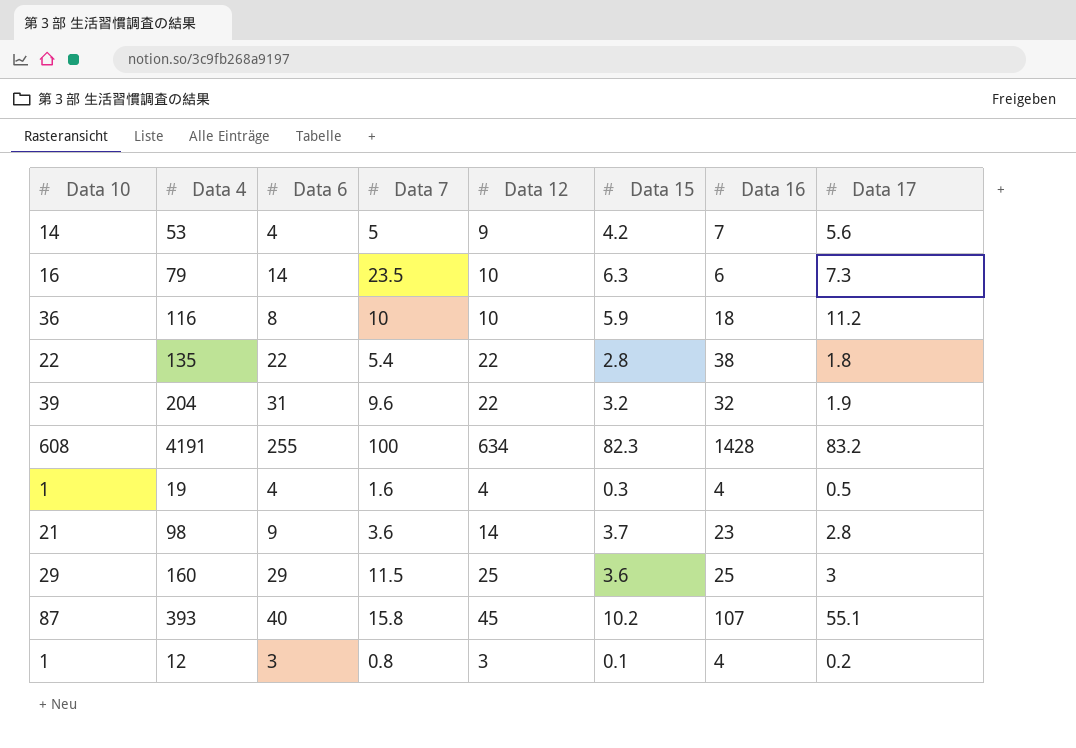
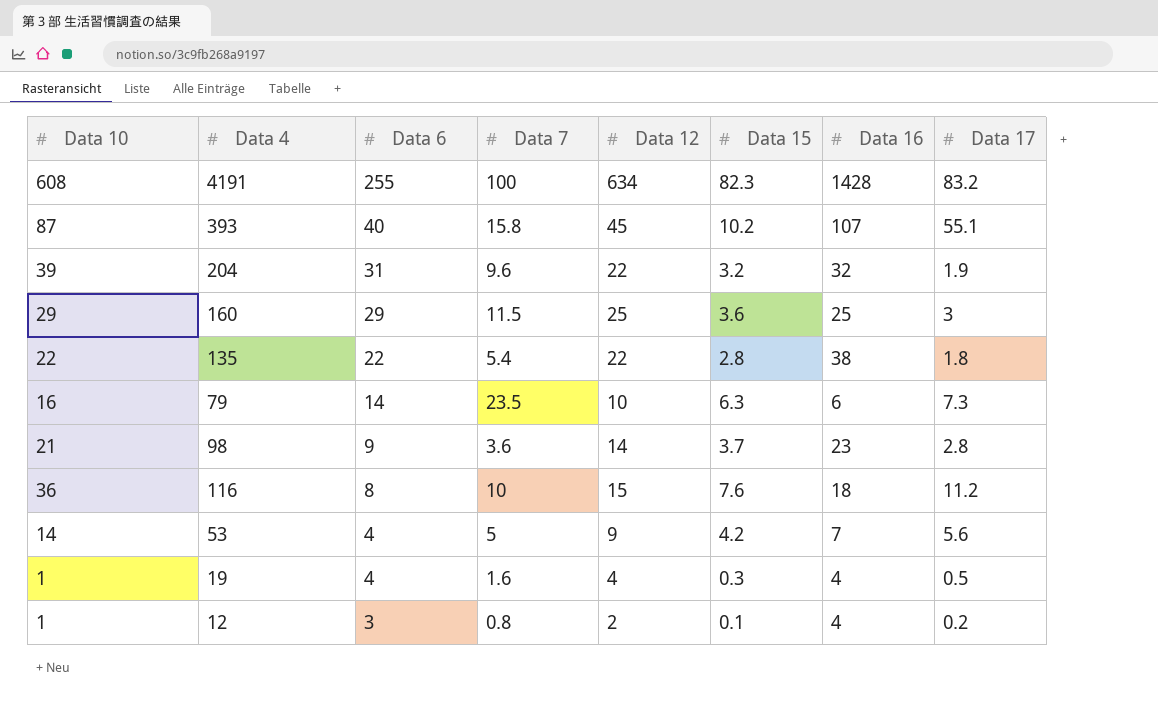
row order: none -> Data 6 descending
116 | Data 12: 10 -> 15
116 | Data 15: 5.9 -> 7.6
12 | Data 12: 3 -> 2

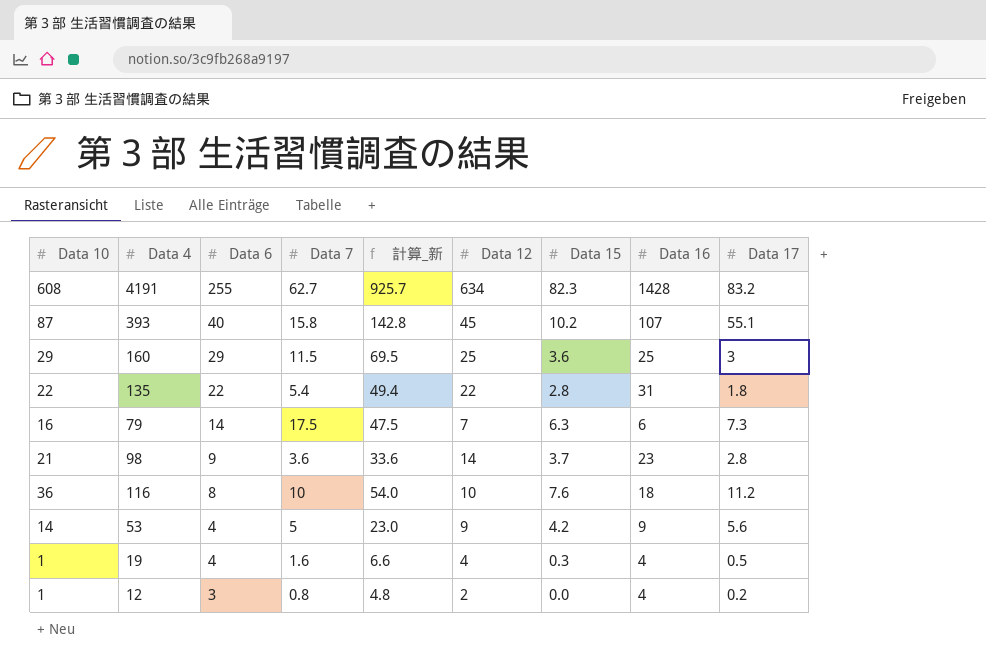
column 計算_新 | formula: none -> [Data 10] + [Data 6] + [Data 7]
row 204: 39 | 31 | 9.6 | 22 | 3.2 | 32 | 1.9 -> none
4191 | Data 7: 100 -> 62.7
135 | Data 16: 38 -> 31
79 | Data 7: 23.5 -> 17.5
79 | Data 12: 10 -> 7
116 | Data 12: 15 -> 10
53 | Data 16: 7 -> 9
12 | Data 15: 0.1 -> 0.0

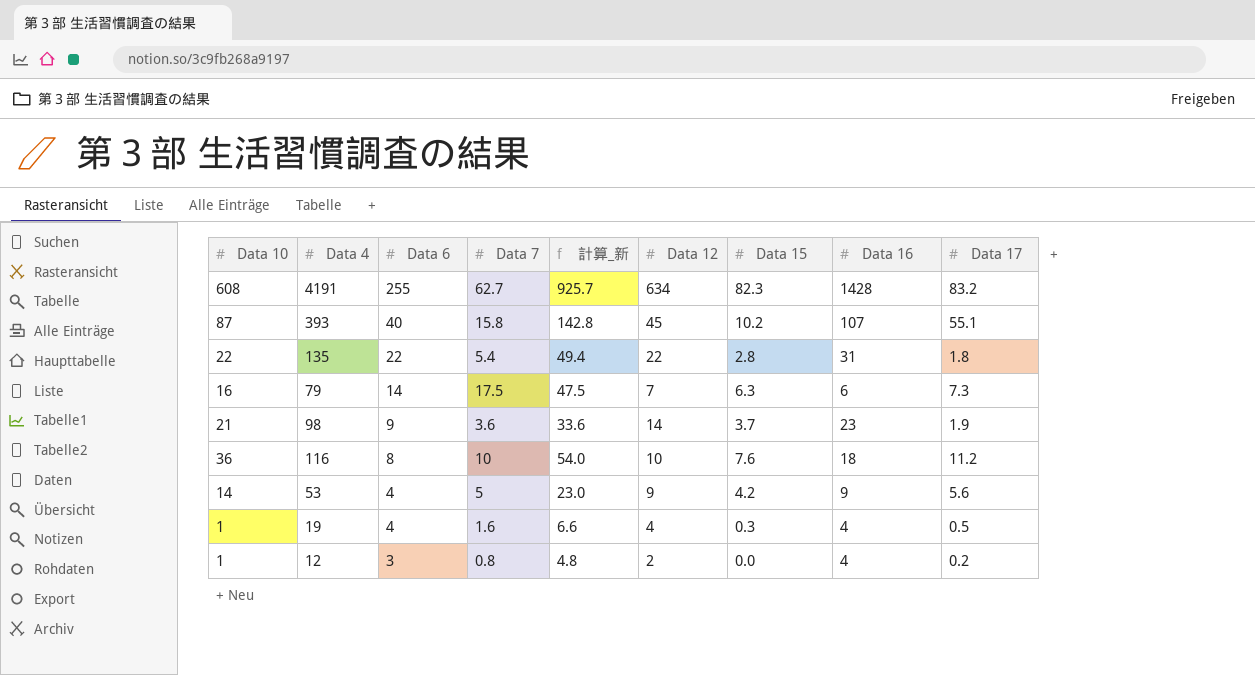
row 160: 29 | 29 | 11.5 | 69.5 | 25 | 3.6 | 25 | 3 -> none
98 | Data 17: 2.8 -> 1.9

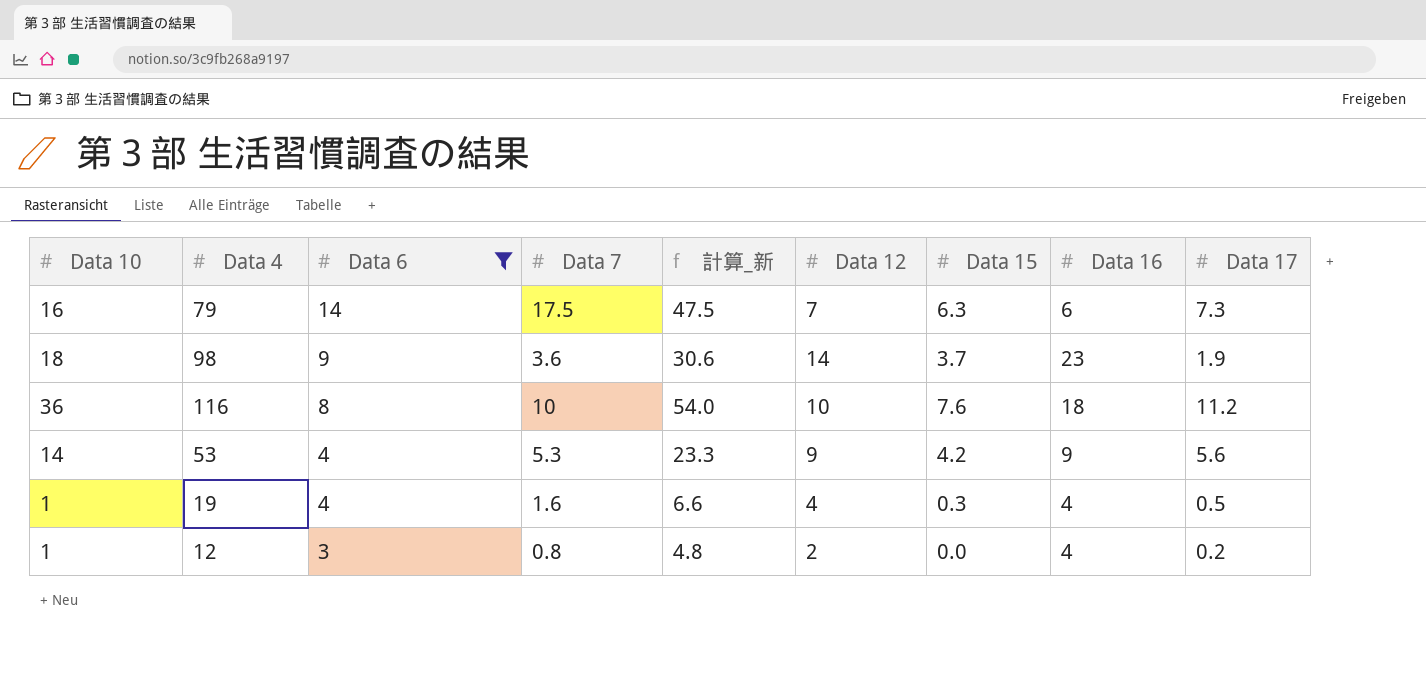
filter: none -> Data 6 <= 14
98 | Data 10: 21 -> 18
98 | 計算_新: 33.6 -> 30.6
53 | Data 7: 5 -> 5.3
53 | 計算_新: 23.0 -> 23.3

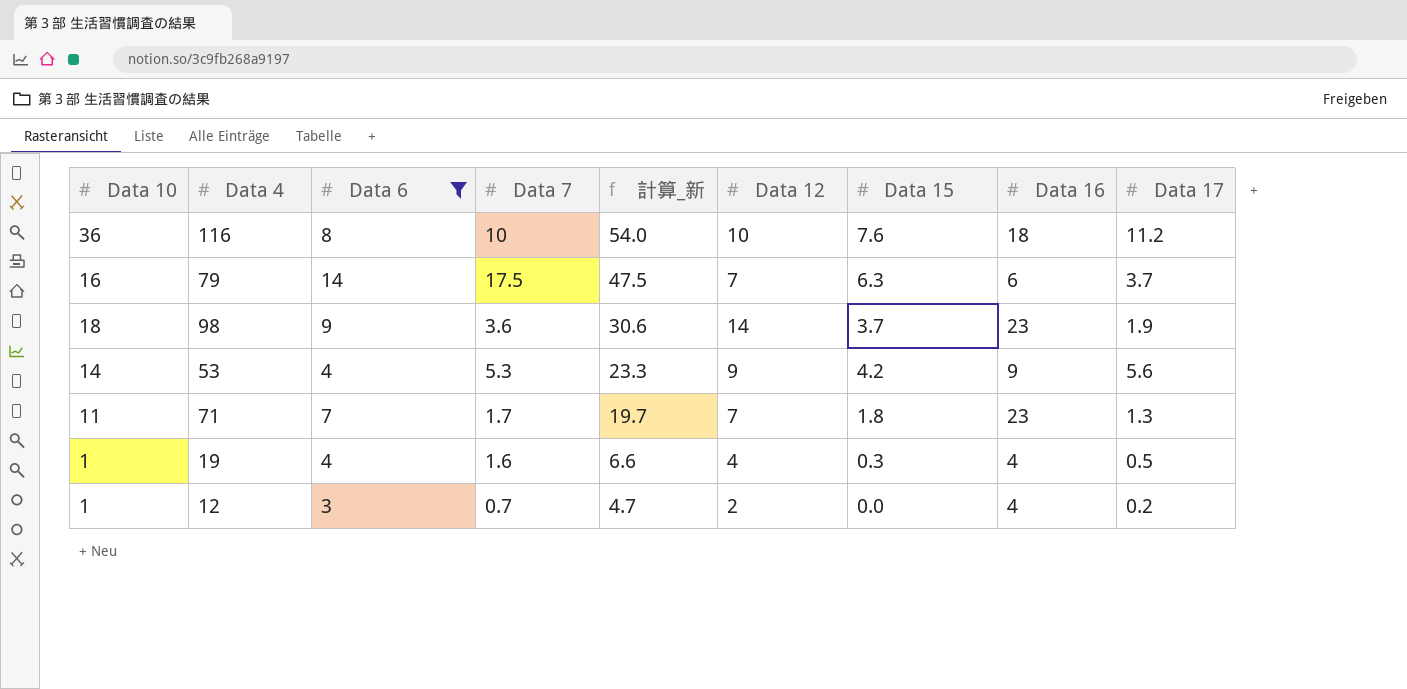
row order: Data 6 descending -> 計算_新 descending
79 | Data 17: 7.3 -> 3.7
row 71: none -> 11 | 7 | 1.7 | 19.7 | 7 | 1.8 | 23 | 1.3
12 | Data 7: 0.8 -> 0.7
12 | 計算_新: 4.8 -> 4.7

